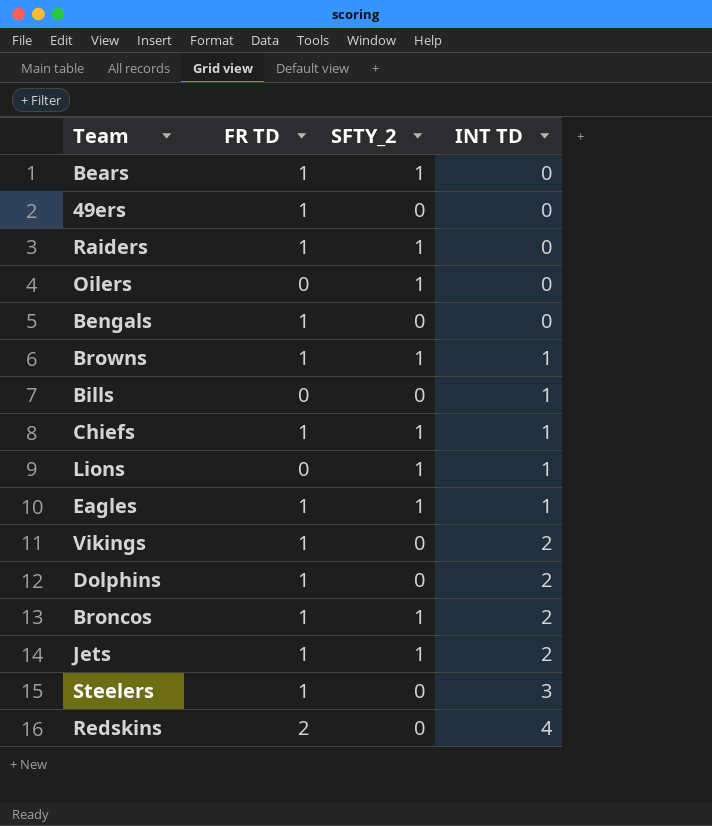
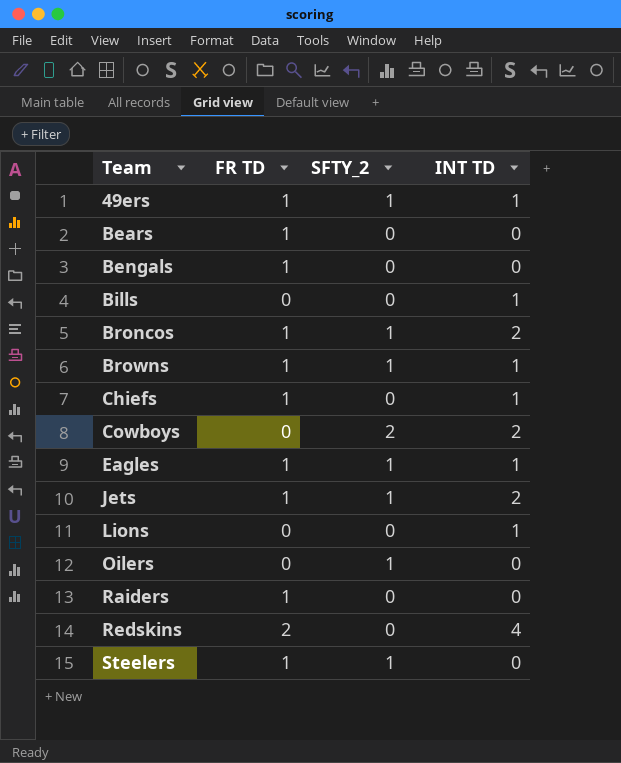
row order: INT TD ascending -> Team ascending
row Vikings: 1 | 0 | 2 -> none
row Dolphins: 1 | 0 | 2 -> none
49ers | SFTY_2: 0 -> 1
49ers | INT TD: 0 -> 1
Bears | SFTY_2: 1 -> 0
Chiefs | SFTY_2: 1 -> 0
row Cowboys: none -> 0 | 2 | 2
Lions | SFTY_2: 1 -> 0
Raiders | SFTY_2: 1 -> 0
Steelers | SFTY_2: 0 -> 1
Steelers | INT TD: 3 -> 0

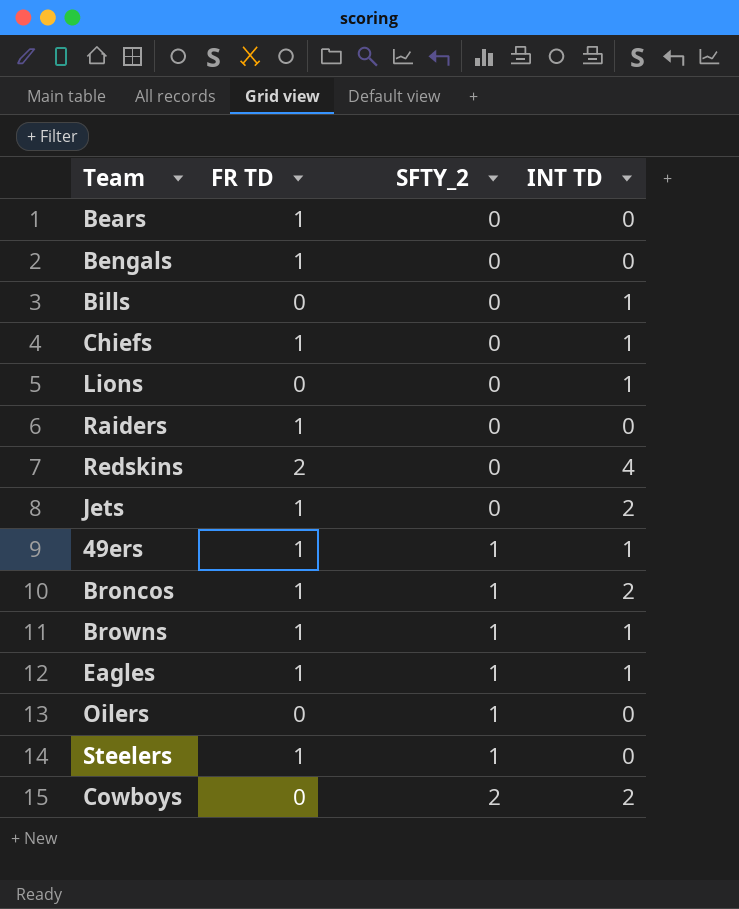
row order: Team ascending -> SFTY_2 ascending
Jets | SFTY_2: 1 -> 0

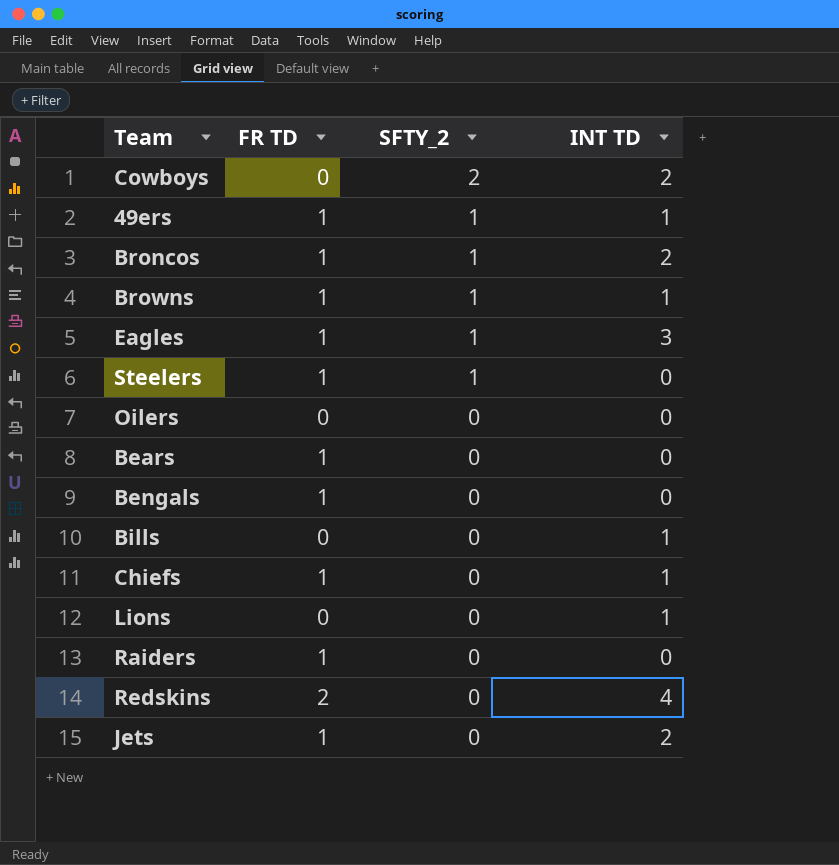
row order: SFTY_2 ascending -> SFTY_2 descending
Eagles | INT TD: 1 -> 3
Oilers | SFTY_2: 1 -> 0

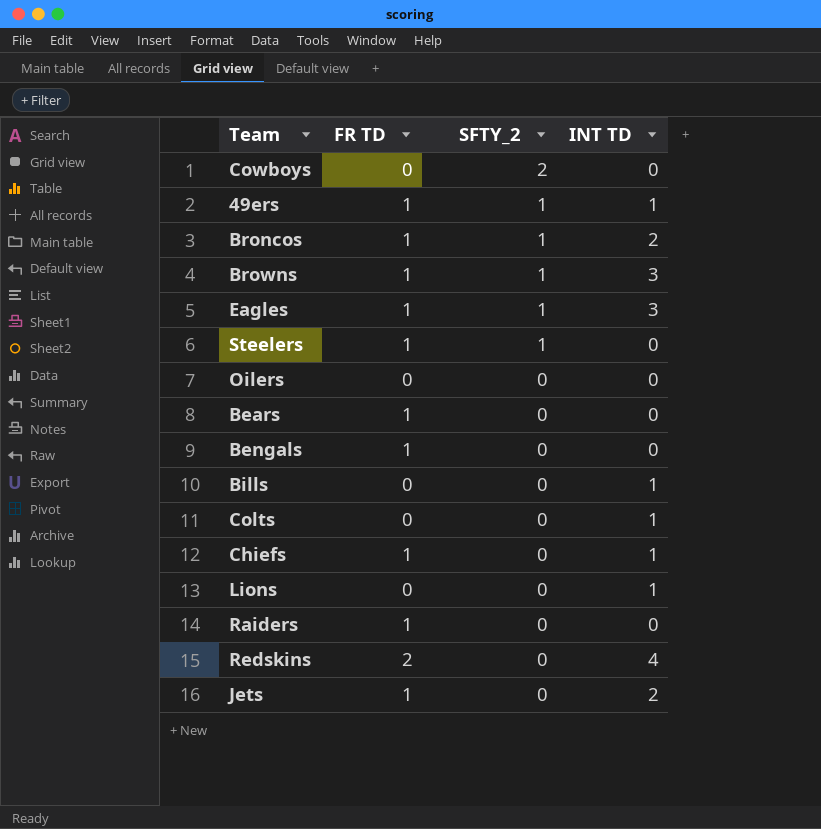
Cowboys | INT TD: 2 -> 0
Browns | INT TD: 1 -> 3
row Colts: none -> 0 | 0 | 1

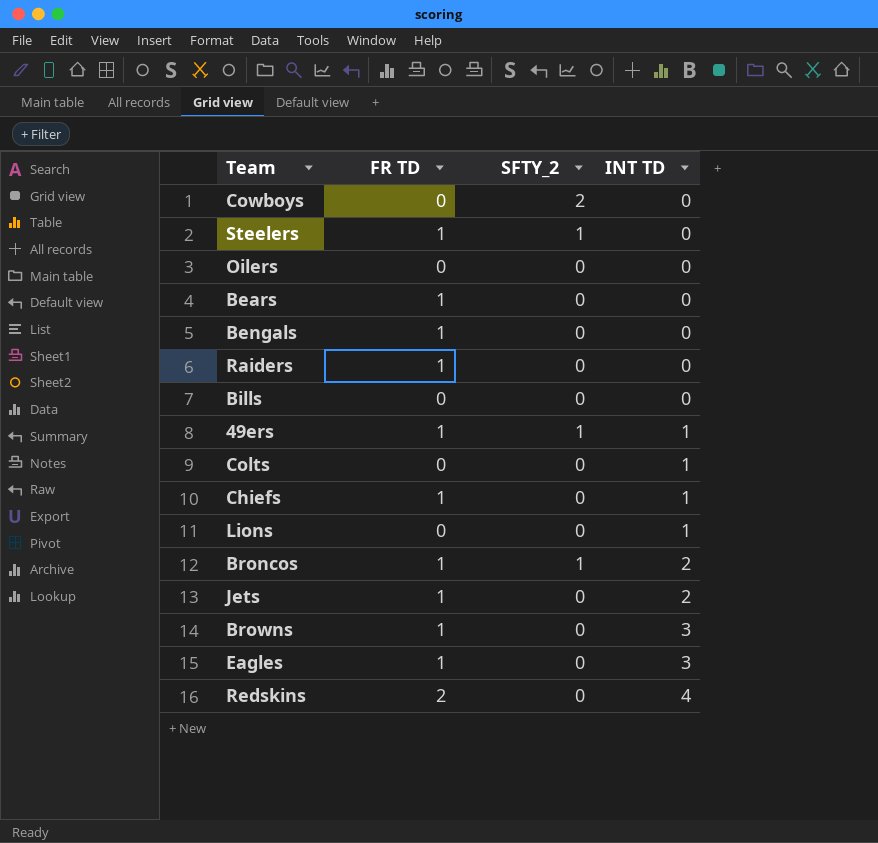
row order: SFTY_2 descending -> INT TD ascending
Bills | INT TD: 1 -> 0
Browns | SFTY_2: 1 -> 0
Eagles | SFTY_2: 1 -> 0

